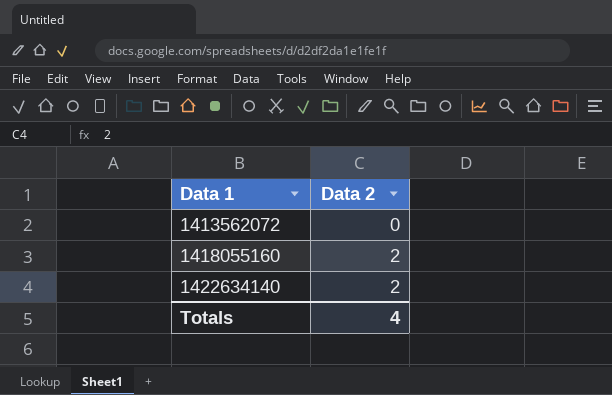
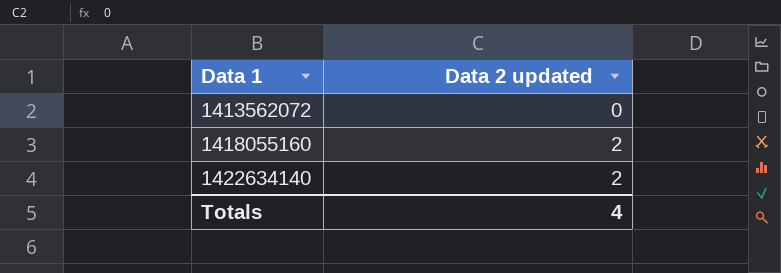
column name: Data 2 -> Data 2 updated

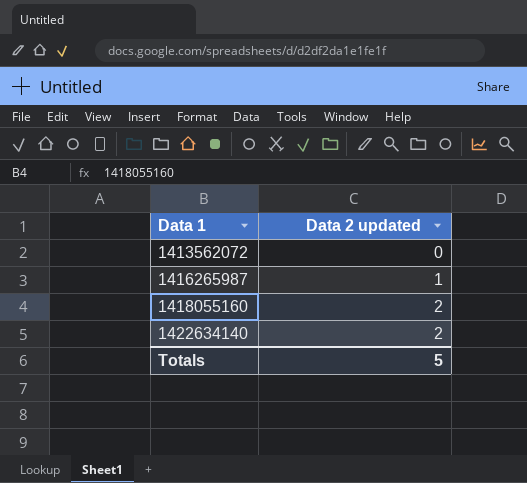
row 1416265987: none -> 1
Totals | Data 2 updated: 4 -> 5

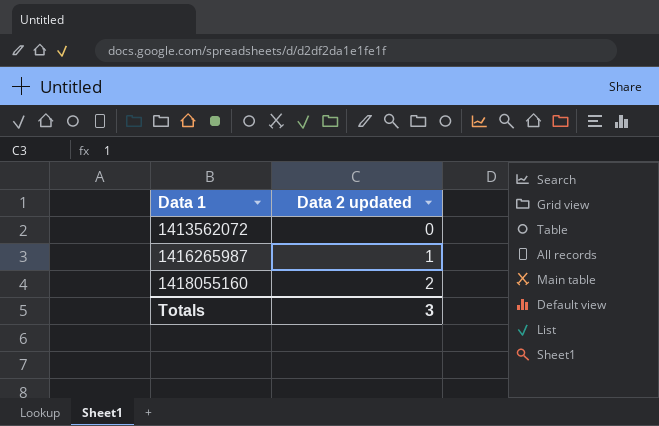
row 1422634140: 2 -> none
Totals | Data 2 updated: 5 -> 3

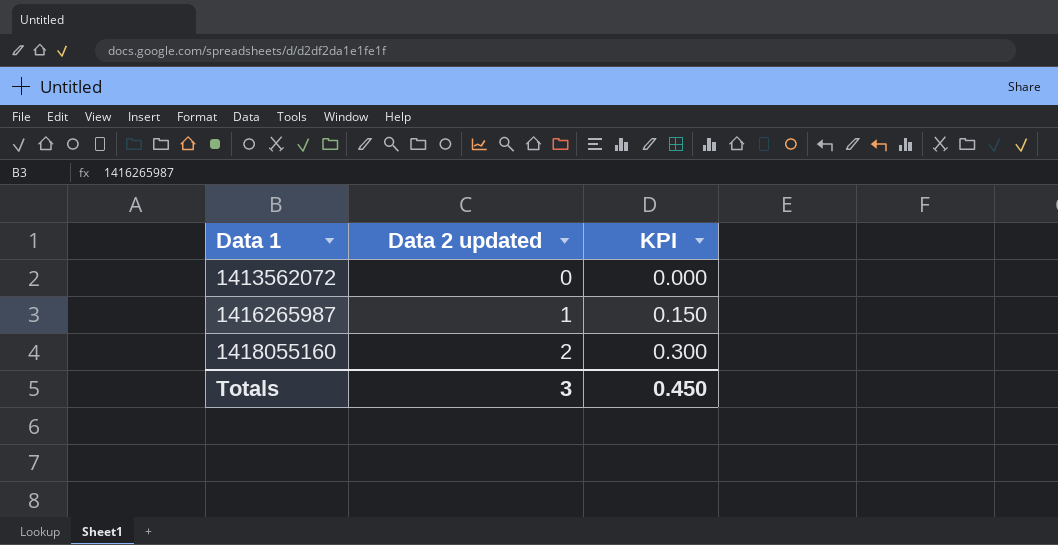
column KPI | formula: none -> [Data 2 updated] * 0.15

